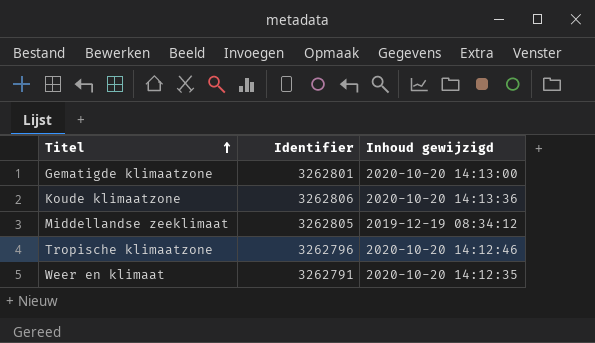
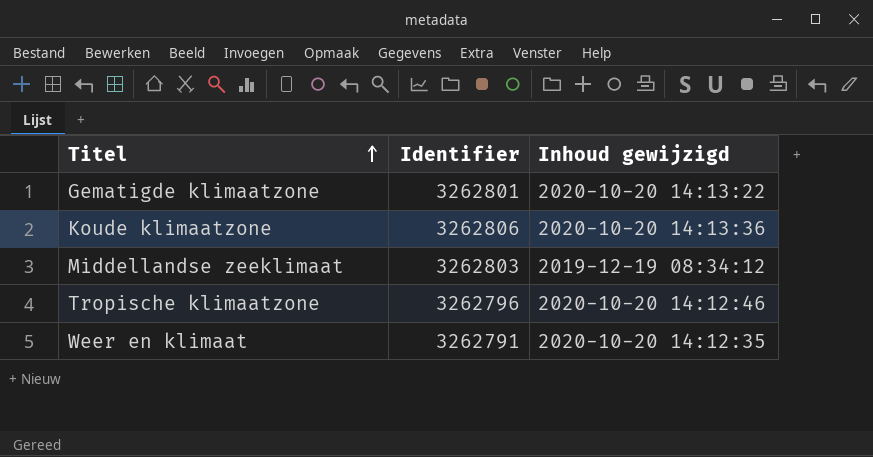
Gematigde klimaatzone | Inhoud gewijzigd: 2020-10-20 14:13:00 -> 2020-10-20 14:13:22
Middellandse zeeklimaat | Identifier: 3262805 -> 3262803

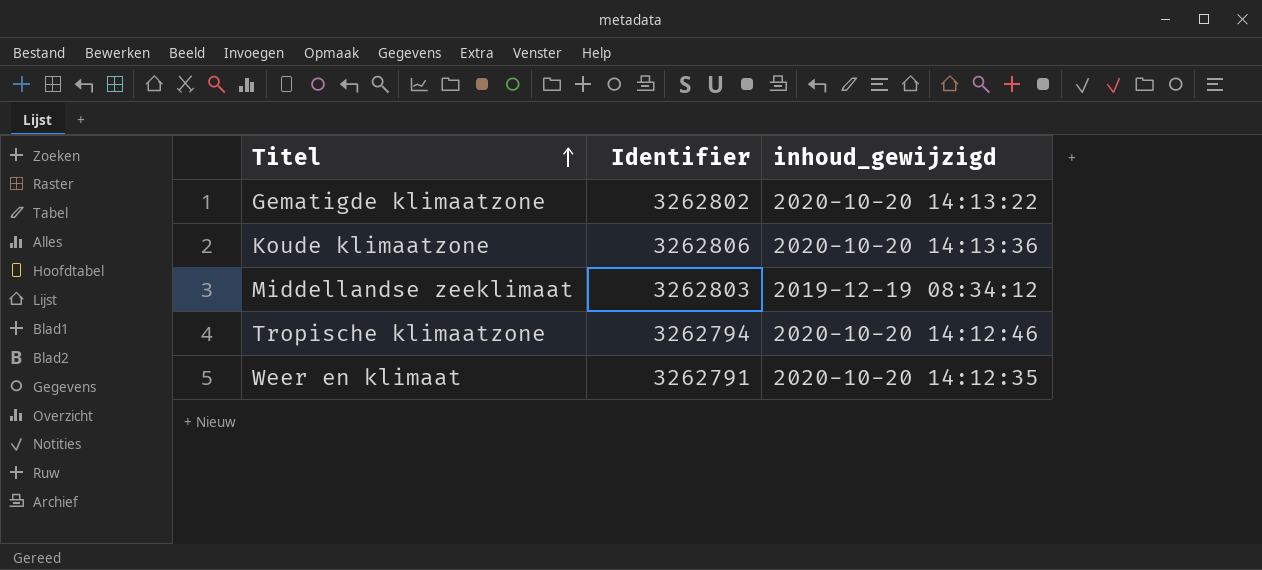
column name: Inhoud gewijzigd -> inhoud_gewijzigd
Gematigde klimaatzone | Identifier: 3262801 -> 3262802
Tropische klimaatzone | Identifier: 3262796 -> 3262794

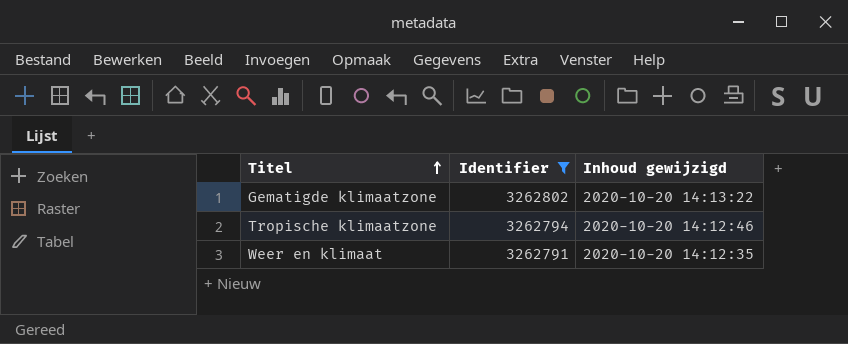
filter: none -> Identifier <= 3262802
column name: inhoud_gewijzigd -> Inhoud gewijzigd

